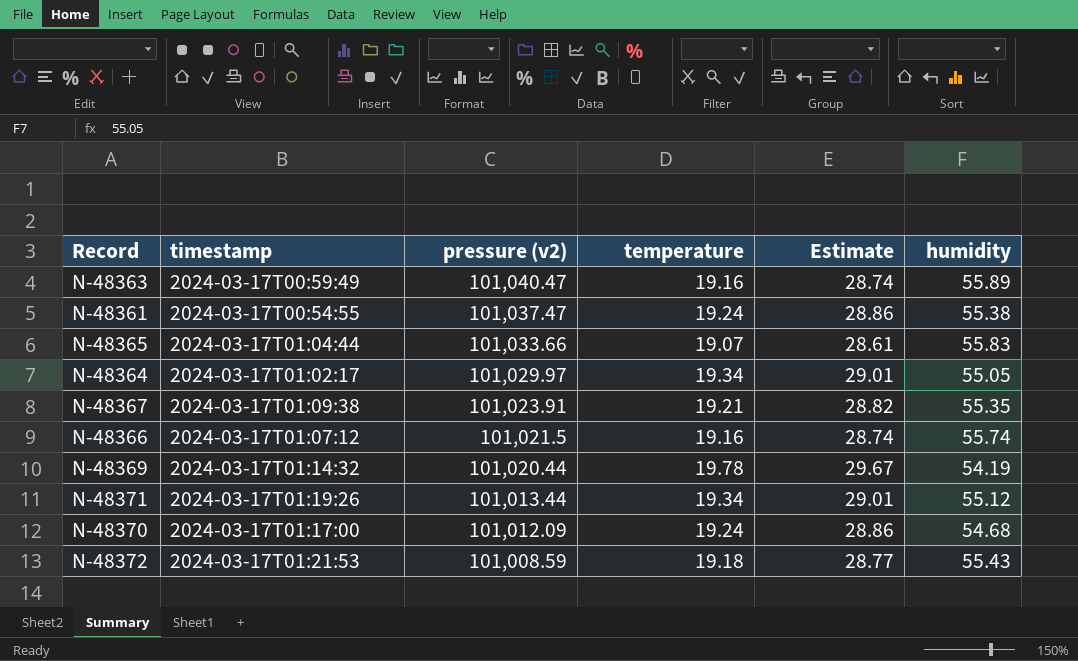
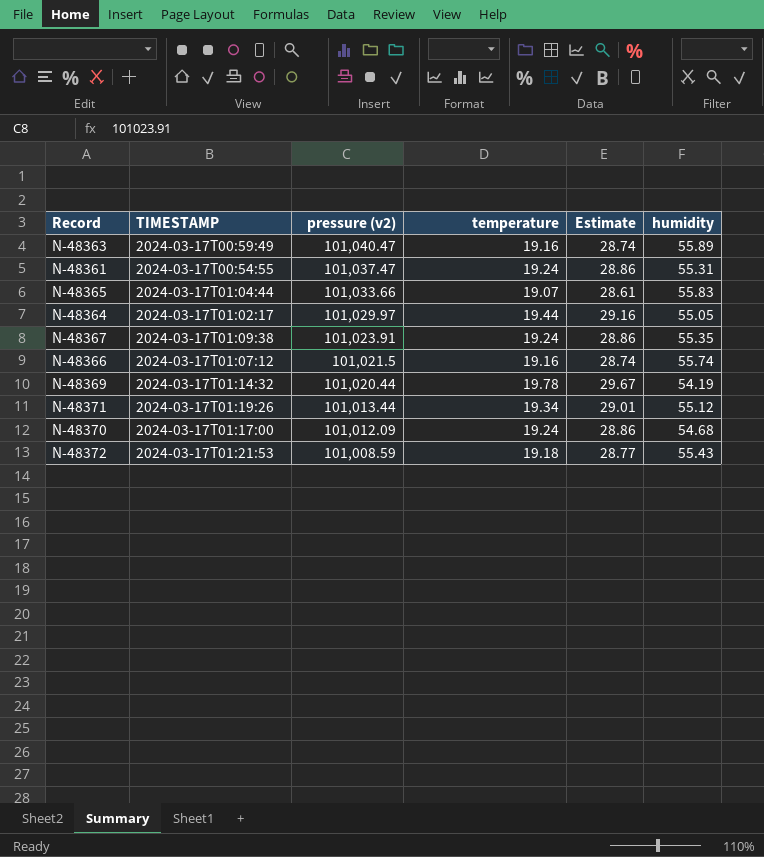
column name: timestamp -> TIMESTAMP
N-48361 | humidity: 55.38 -> 55.31
N-48364 | temperature: 19.34 -> 19.44
N-48364 | Estimate: 29.01 -> 29.16
N-48367 | temperature: 19.21 -> 19.24
N-48367 | Estimate: 28.82 -> 28.86

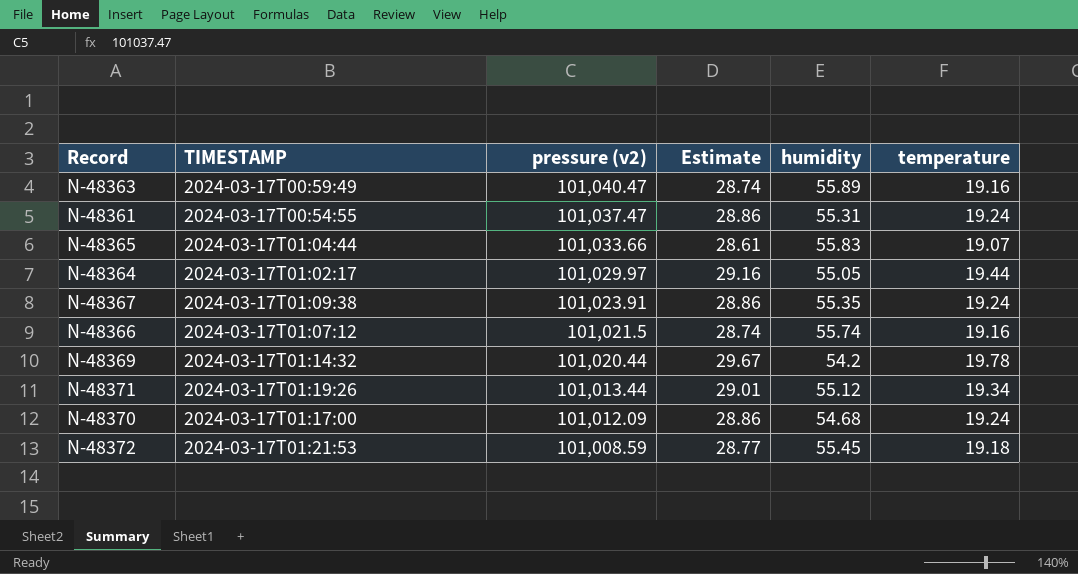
column temperature | position: 4 -> 6
N-48369 | humidity: 54.19 -> 54.2
N-48372 | humidity: 55.43 -> 55.45

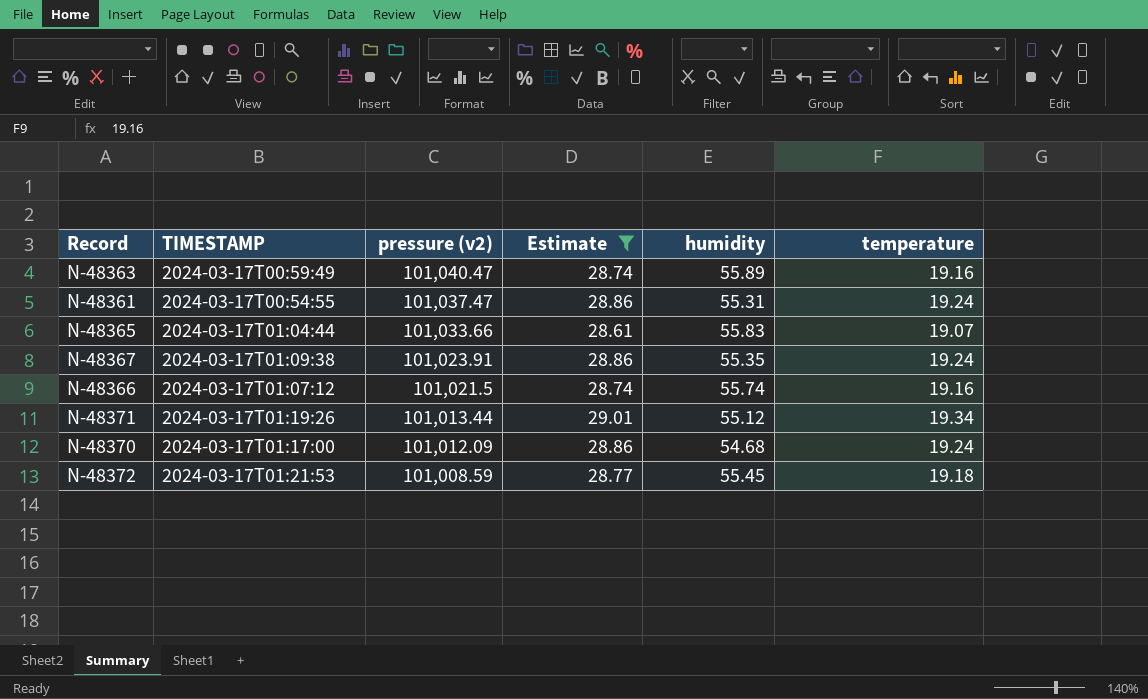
filter: none -> Estimate <= 29.01

